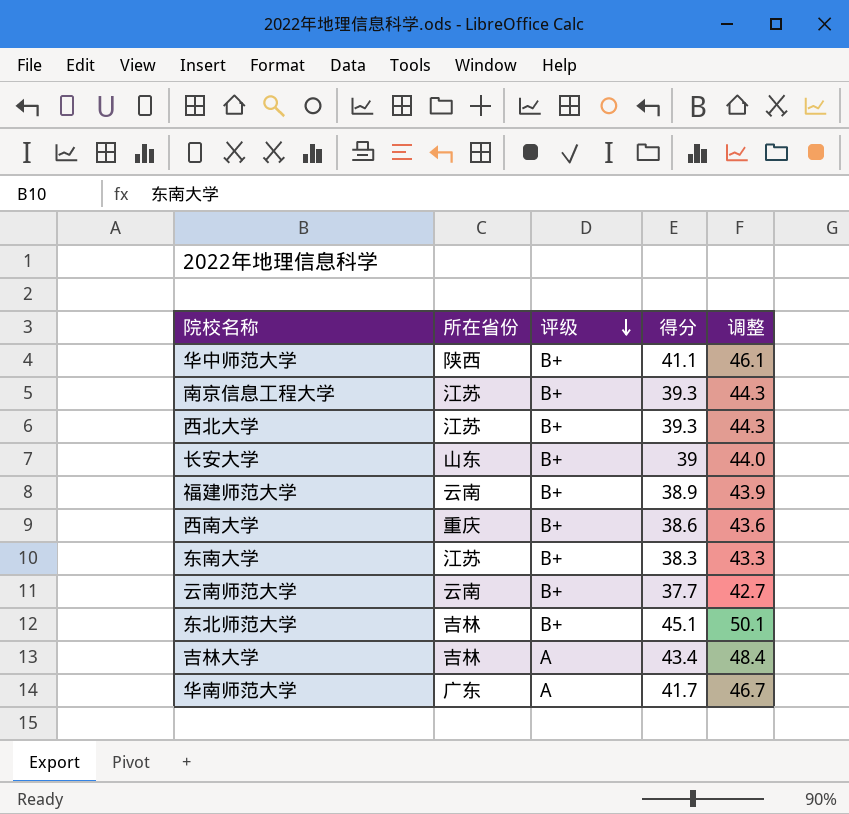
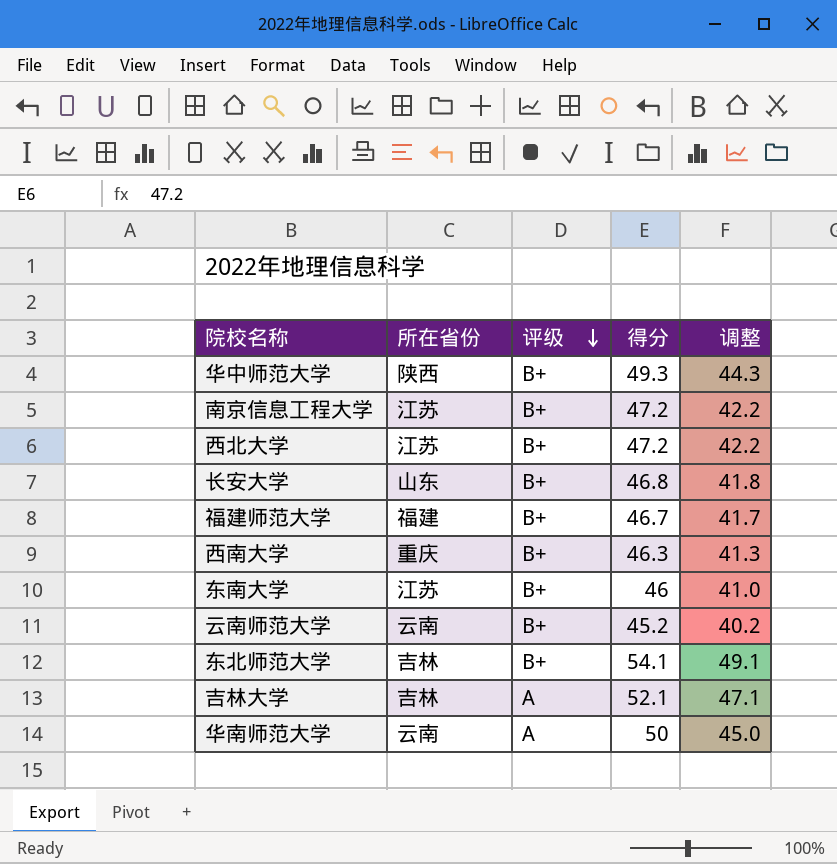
column 调整 | formula: [得分] + 5 -> [得分] - 5
华中师范大学 | 得分: 41.1 -> 49.3
南京信息工程大学 | 得分: 39.3 -> 47.2
西北大学 | 得分: 39.3 -> 47.2
长安大学 | 得分: 39 -> 46.8
福建师范大学 | 所在省份: 云南 -> 福建
福建师范大学 | 得分: 38.9 -> 46.7
西南大学 | 得分: 38.6 -> 46.3
东南大学 | 得分: 38.3 -> 46
云南师范大学 | 得分: 37.7 -> 45.2
东北师范大学 | 得分: 45.1 -> 54.1
吉林大学 | 得分: 43.4 -> 52.1
华南师范大学 | 所在省份: 广东 -> 云南
华南师范大学 | 得分: 41.7 -> 50

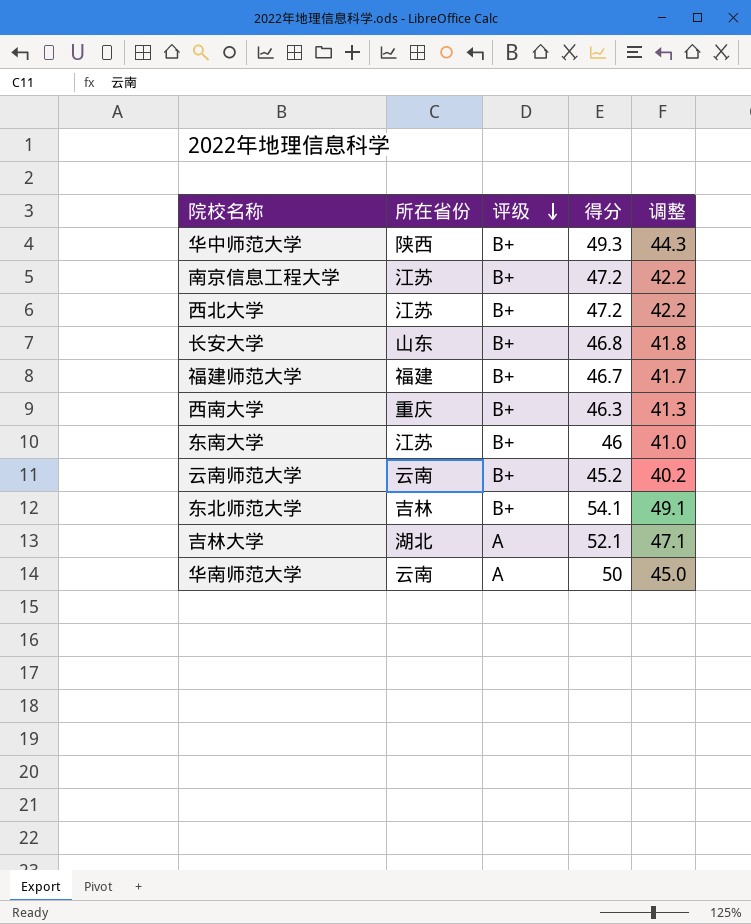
吉林大学 | 所在省份: 吉林 -> 湖北

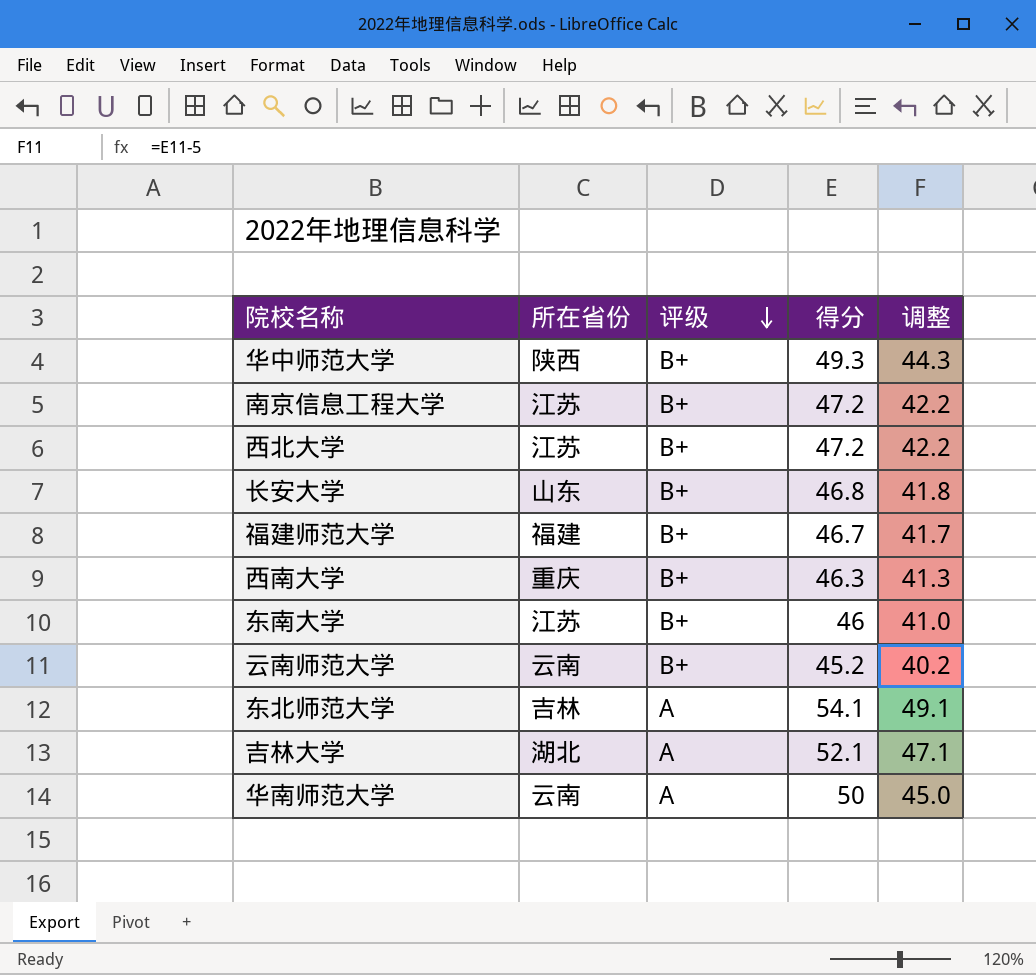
东北师范大学 | 评级: B+ -> A

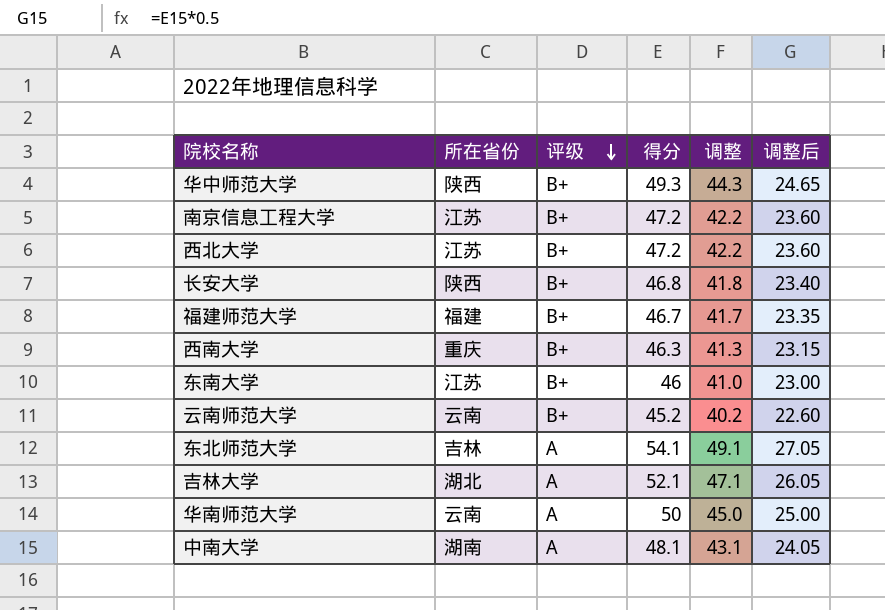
column 调整后 | formula: none -> [得分] * 0.5
长安大学 | 所在省份: 山东 -> 陕西
row 中南大学: none -> 湖南 | A | 48.1 | 43.1 | 24.05

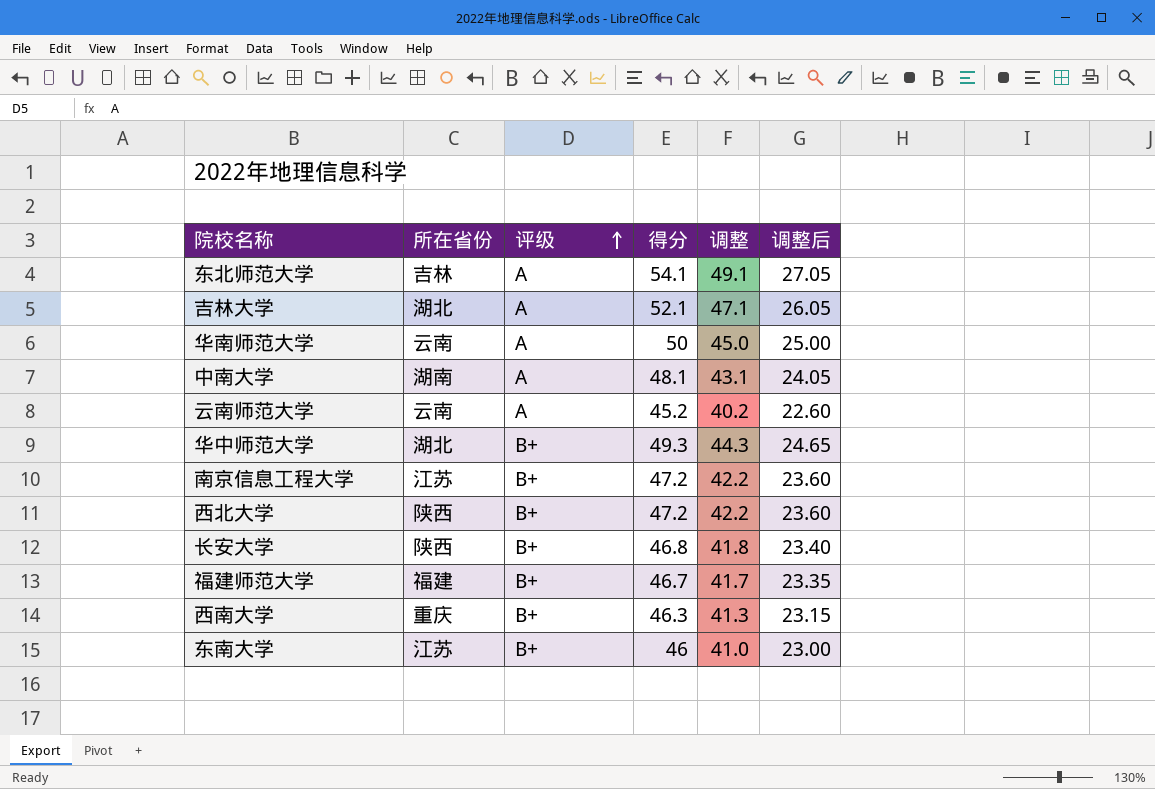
row order: 评级 descending -> 评级 ascending
云南师范大学 | 评级: B+ -> A
华中师范大学 | 所在省份: 陕西 -> 湖北
西北大学 | 所在省份: 江苏 -> 陕西

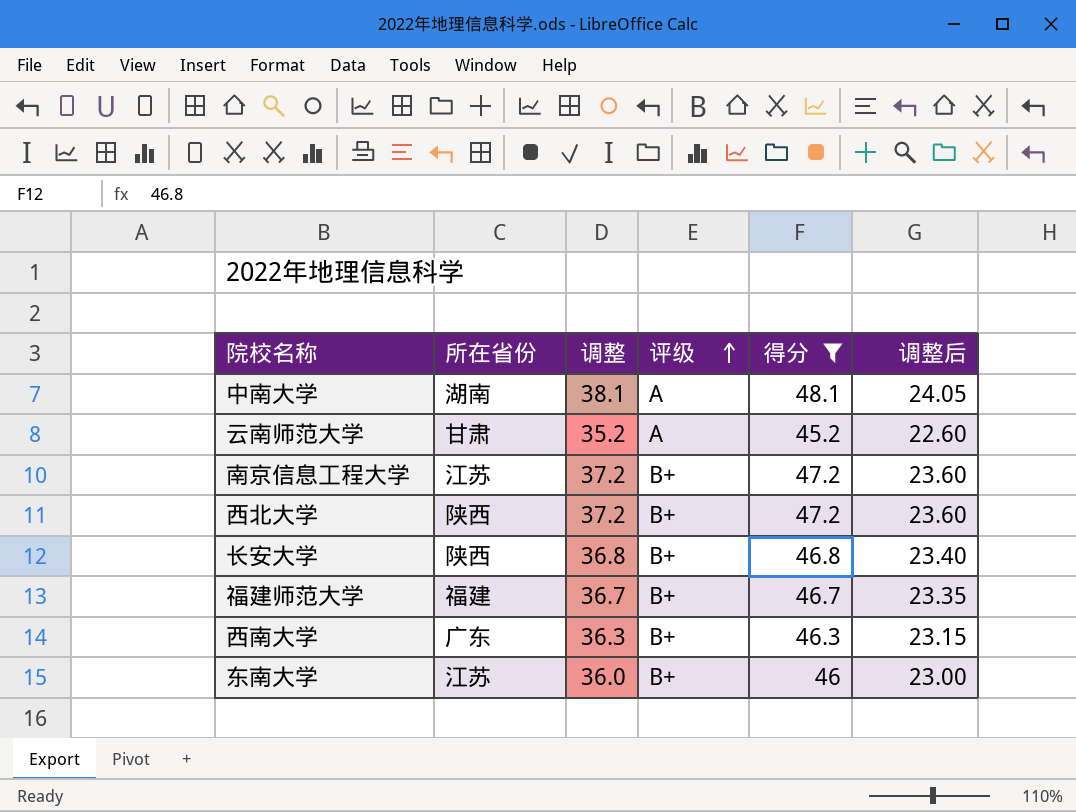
filter: none -> 得分 <= 48.1
column 调整 | formula: [得分] - 5 -> [得分] - 10
column 调整 | position: 5 -> 3
云南师范大学 | 所在省份: 云南 -> 甘肃
西南大学 | 所在省份: 重庆 -> 广东

